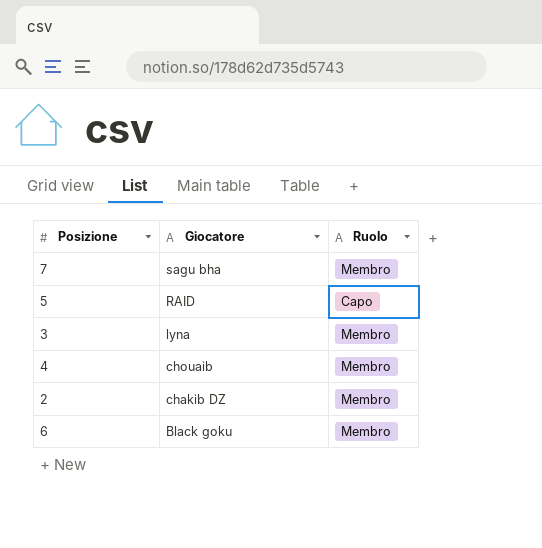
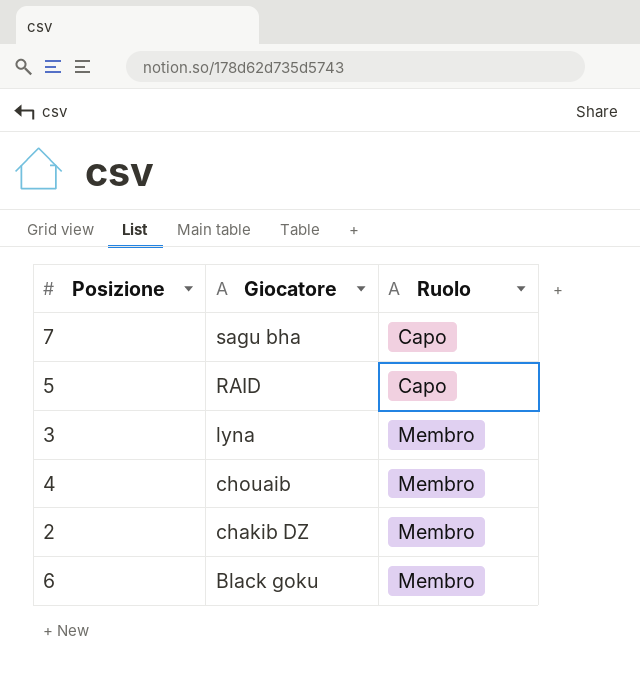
7 | Ruolo: Membro -> Capo

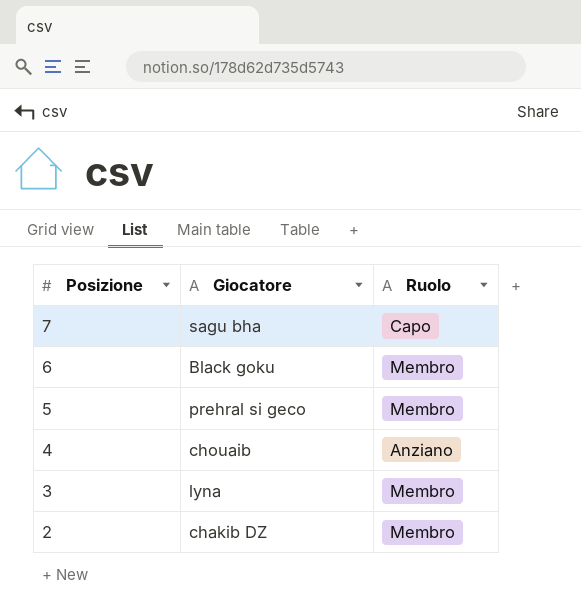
row order: Giocatore descending -> Posizione descending
5 | Giocatore: RAID -> prehral si geco
5 | Ruolo: Capo -> Membro
4 | Ruolo: Membro -> Anziano

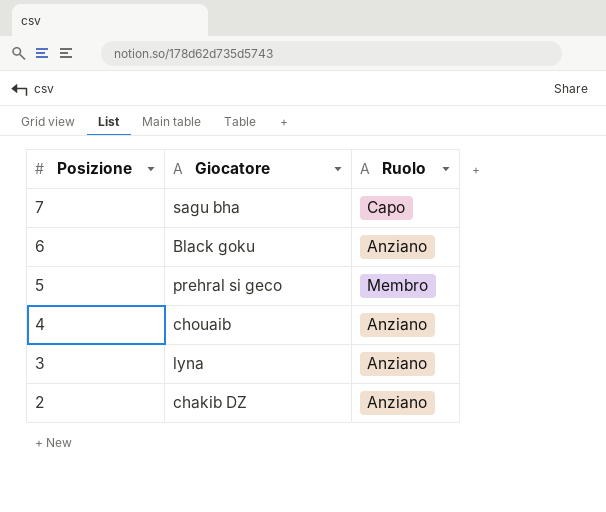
6 | Ruolo: Membro -> Anziano
3 | Ruolo: Membro -> Anziano
2 | Ruolo: Membro -> Anziano

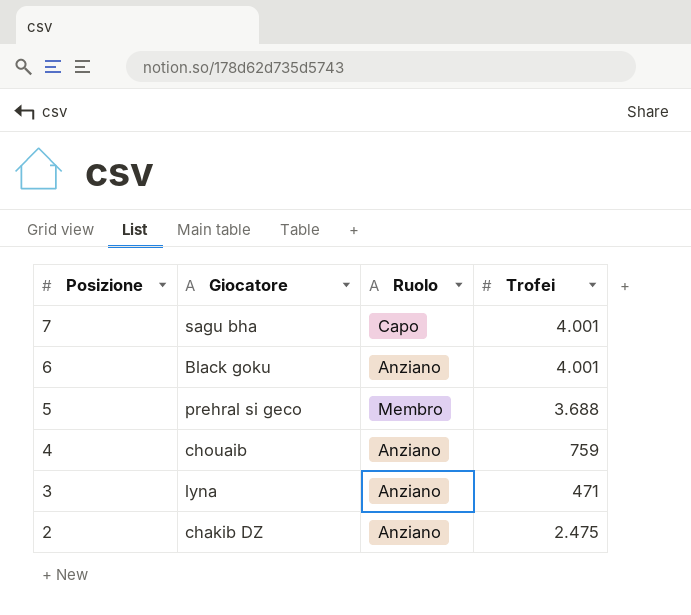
column Trofei | position: none -> 4

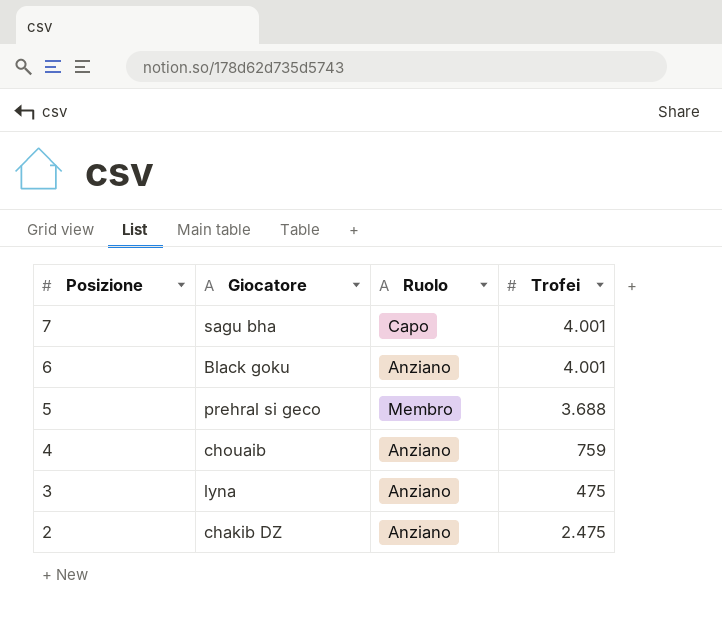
3 | Trofei: 471 -> 475

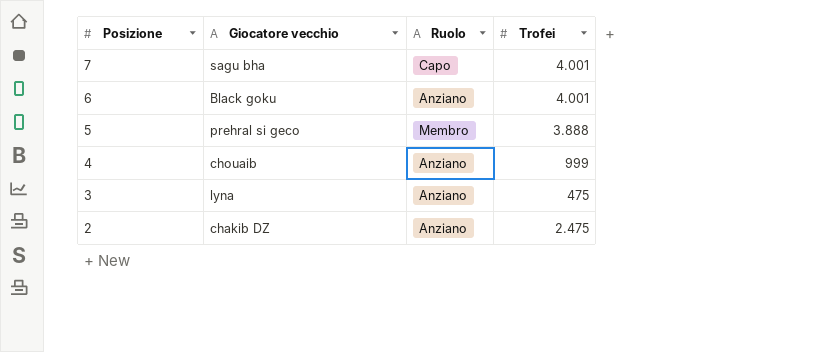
column name: Giocatore -> Giocatore vecchio
5 | Trofei: 3.688 -> 3.888
4 | Trofei: 759 -> 999

